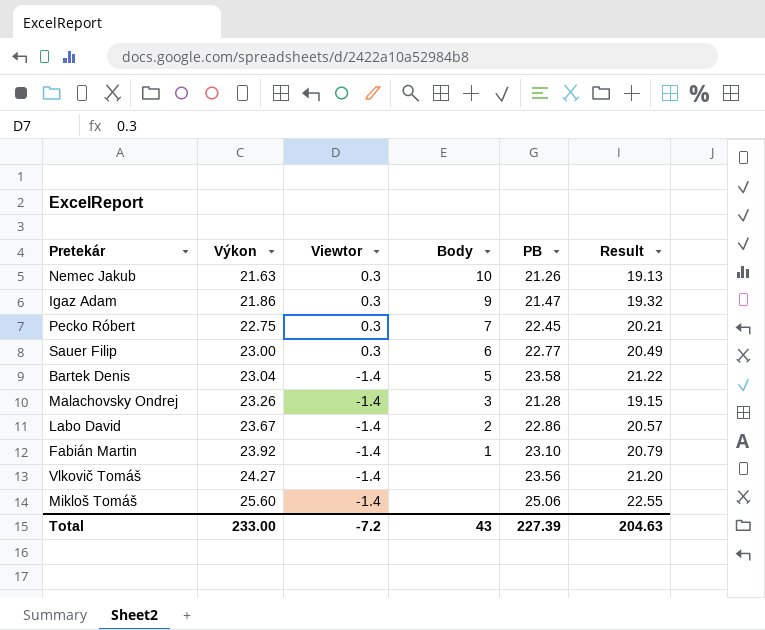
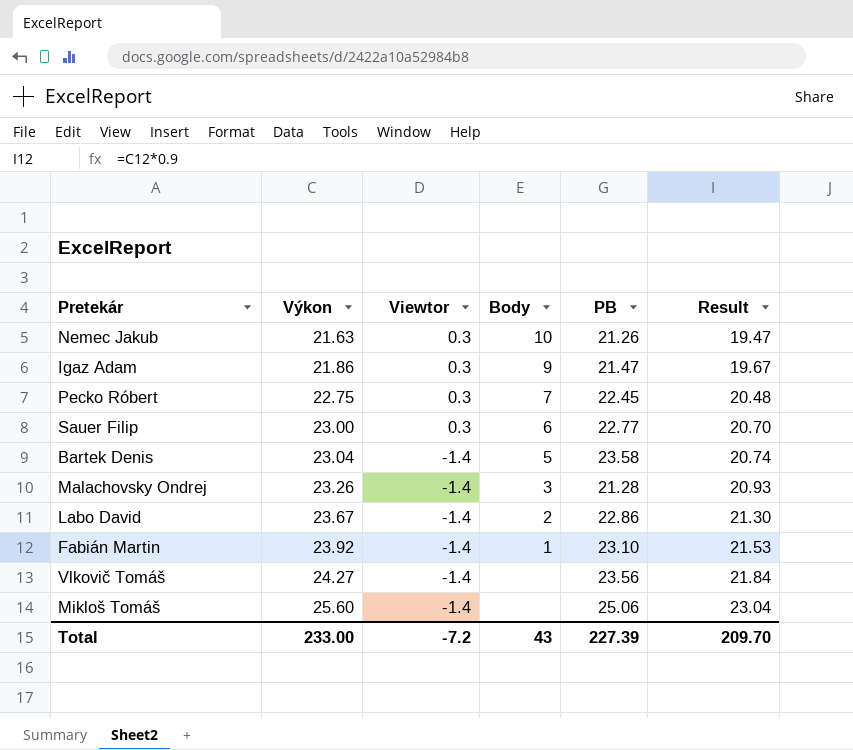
column Result | formula: [PB] * 0.9 -> [Výkon] * 0.9
Total | Result: 204.63 -> 209.70

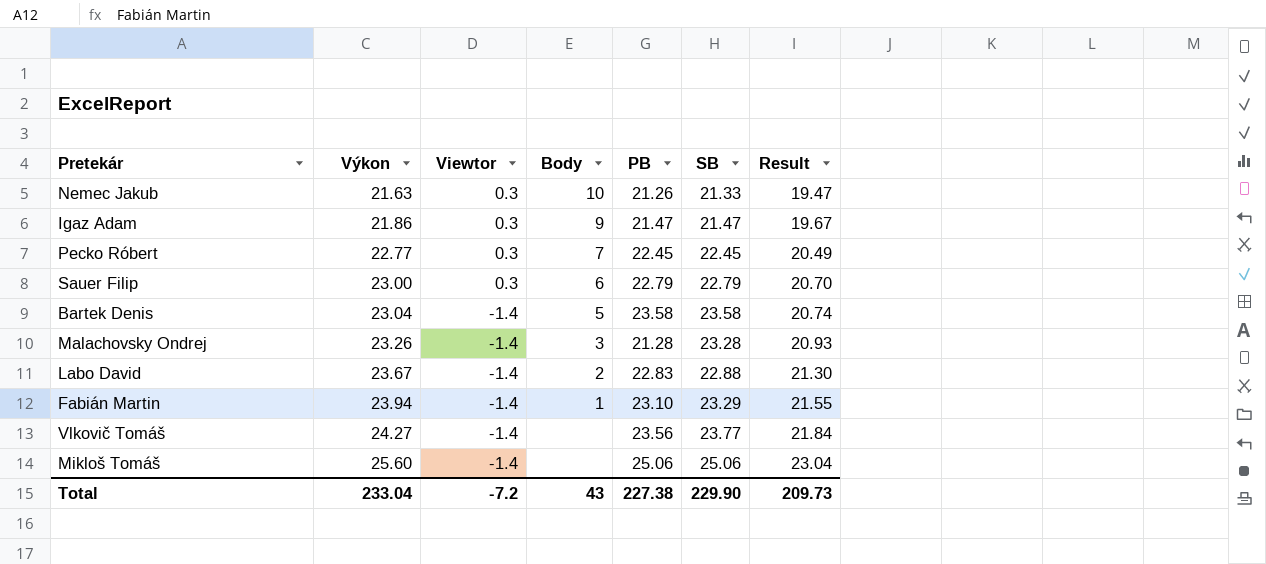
column SB | position: none -> 6
Pecko Róbert | Výkon: 22.75 -> 22.77
Pecko Róbert | Result: 20.48 -> 20.49
Sauer Filip | PB: 22.77 -> 22.79
Labo David | PB: 22.86 -> 22.83
Fabián Martin | Výkon: 23.92 -> 23.94
Fabián Martin | Result: 21.53 -> 21.55
Total | Výkon: 233.00 -> 233.04
Total | PB: 227.39 -> 227.38
Total | Result: 209.70 -> 209.73

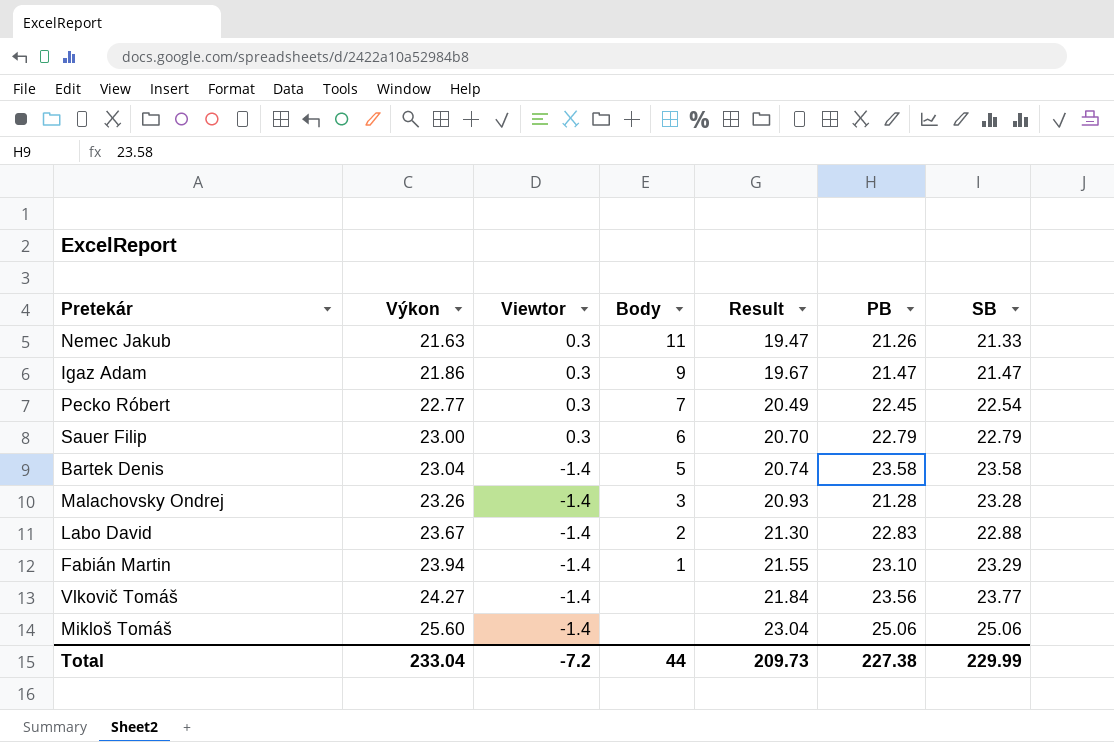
column Result | position: 7 -> 5
Nemec Jakub | Body: 10 -> 11
Pecko Róbert | SB: 22.45 -> 22.54
Total | Body: 43 -> 44
Total | SB: 229.90 -> 229.99

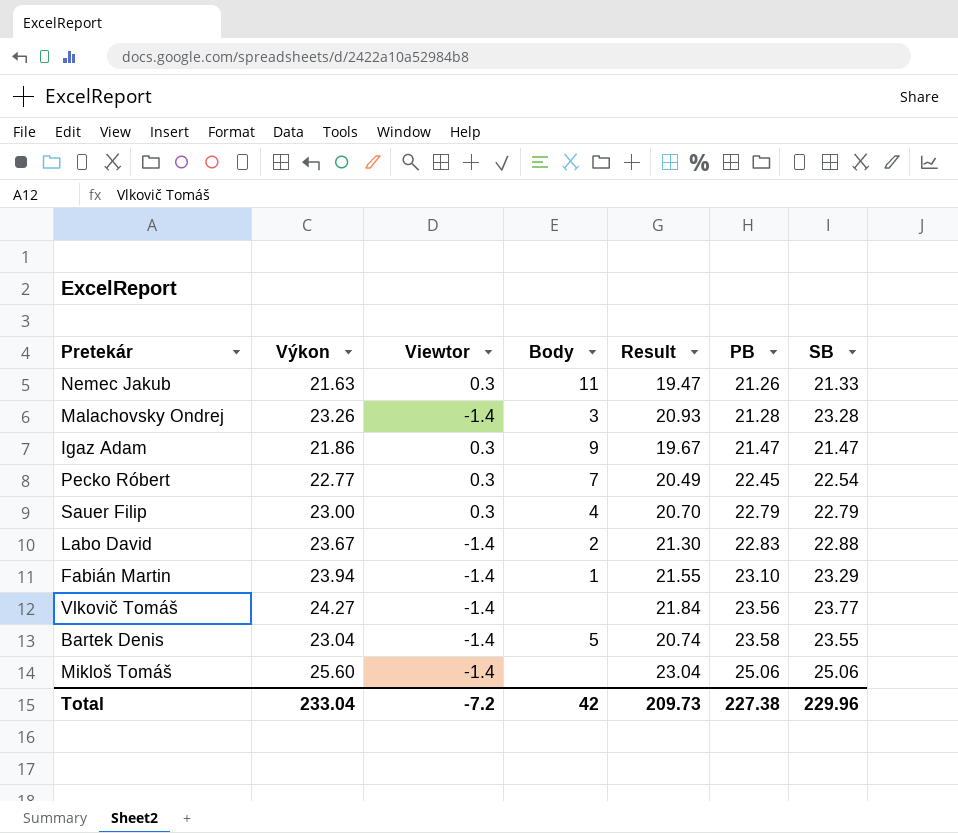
row order: Výkon ascending -> PB ascending
Sauer Filip | Body: 6 -> 4
Bartek Denis | SB: 23.58 -> 23.55
Total | Body: 44 -> 42
Total | SB: 229.99 -> 229.96

